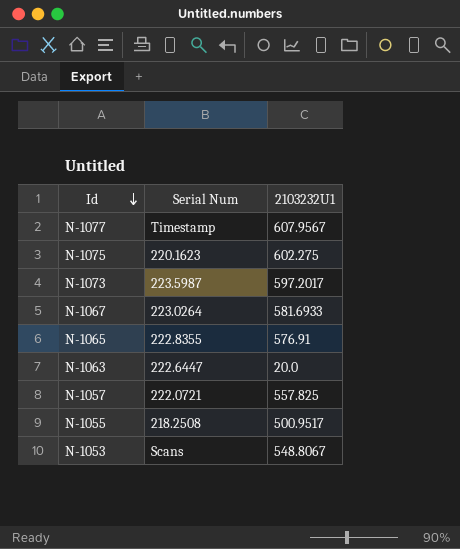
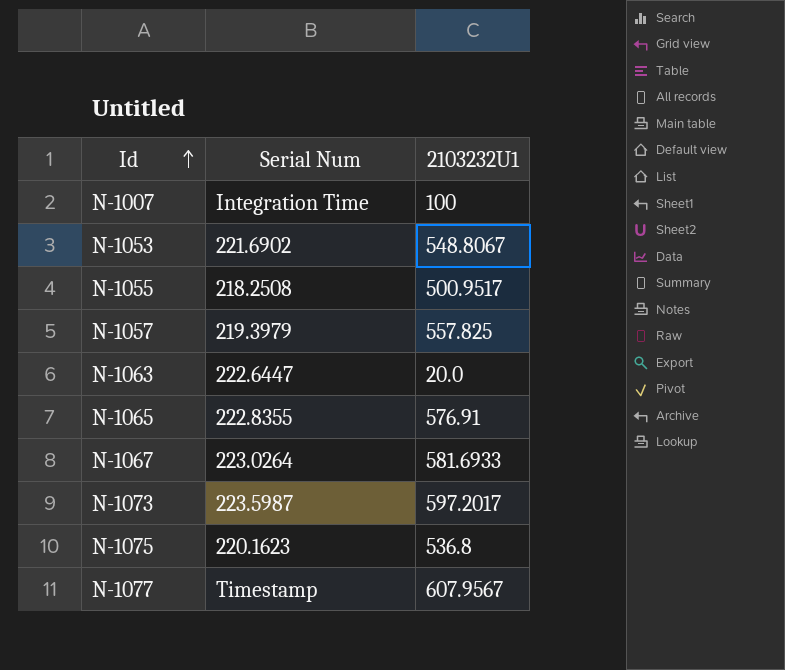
row order: Id descending -> Id ascending
row N-1007: none -> Integration Time | 100
N-1053 | Serial Num: Scans -> 221.6902
N-1057 | Serial Num: 222.0721 -> 219.3979
N-1075 | 2103232U1: 602.275 -> 536.8

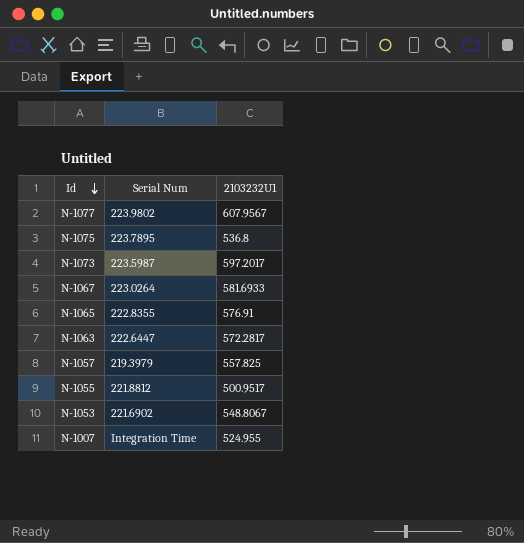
row order: Id ascending -> Id descending
N-1077 | Serial Num: Timestamp -> 223.9802
N-1075 | Serial Num: 220.1623 -> 223.7895
N-1063 | 2103232U1: 20.0 -> 572.2817
N-1055 | Serial Num: 218.2508 -> 221.8812
N-1007 | 2103232U1: 100 -> 524.955

